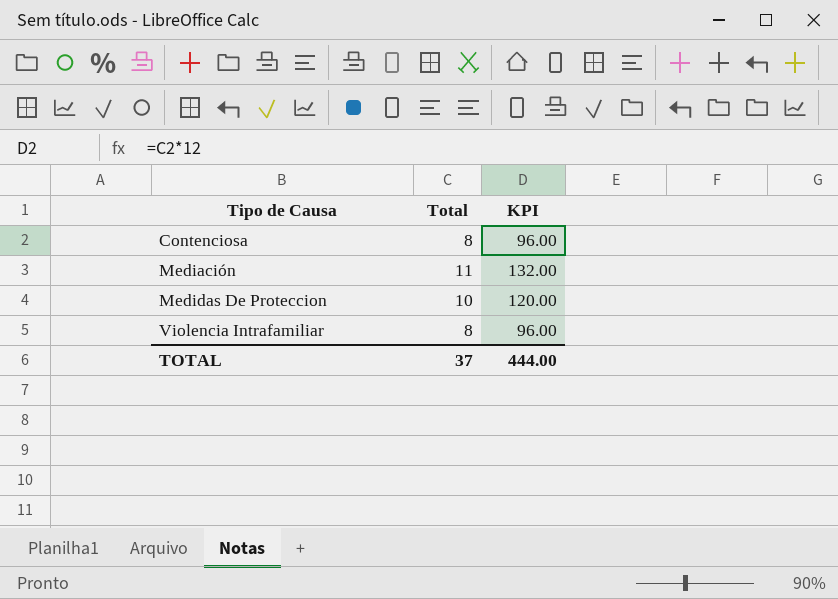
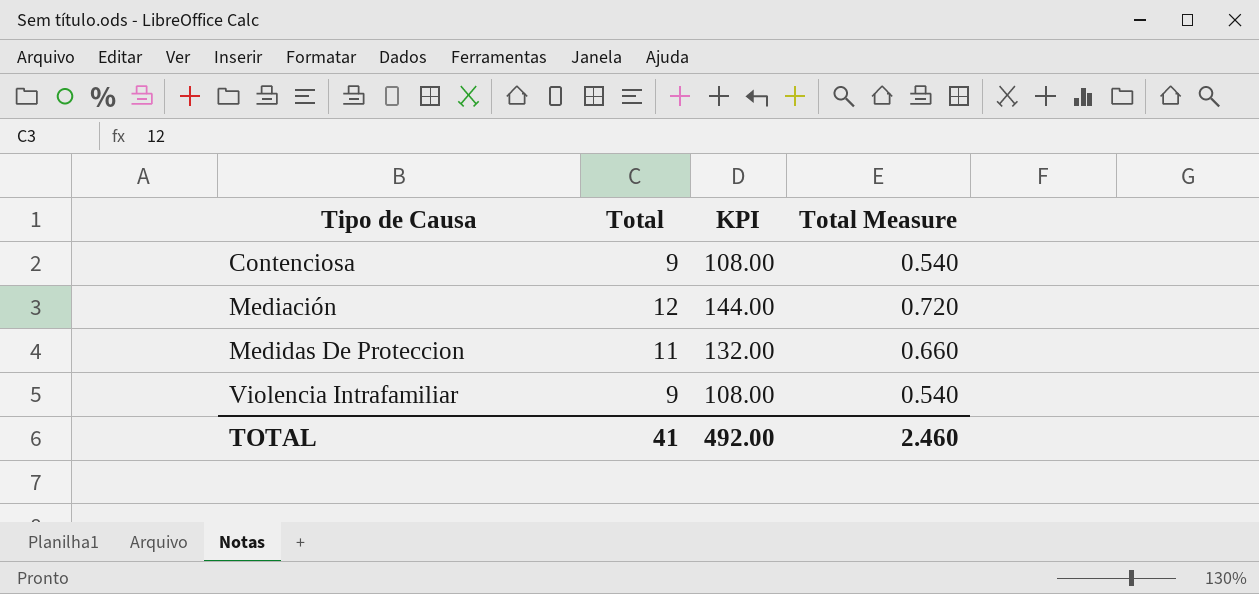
column Total Measure | formula: none -> [Total] * 0.06
Contenciosa | Total: 8 -> 9
Contenciosa | KPI: 96.00 -> 108.00
Mediación | Total: 11 -> 12
Mediación | KPI: 132.00 -> 144.00
Medidas De Proteccion | Total: 10 -> 11
Medidas De Proteccion | KPI: 120.00 -> 132.00
Violencia Intrafamiliar | Total: 8 -> 9
Violencia Intrafamiliar | KPI: 96.00 -> 108.00
TOTAL | Total: 37 -> 41
TOTAL | KPI: 444.00 -> 492.00

